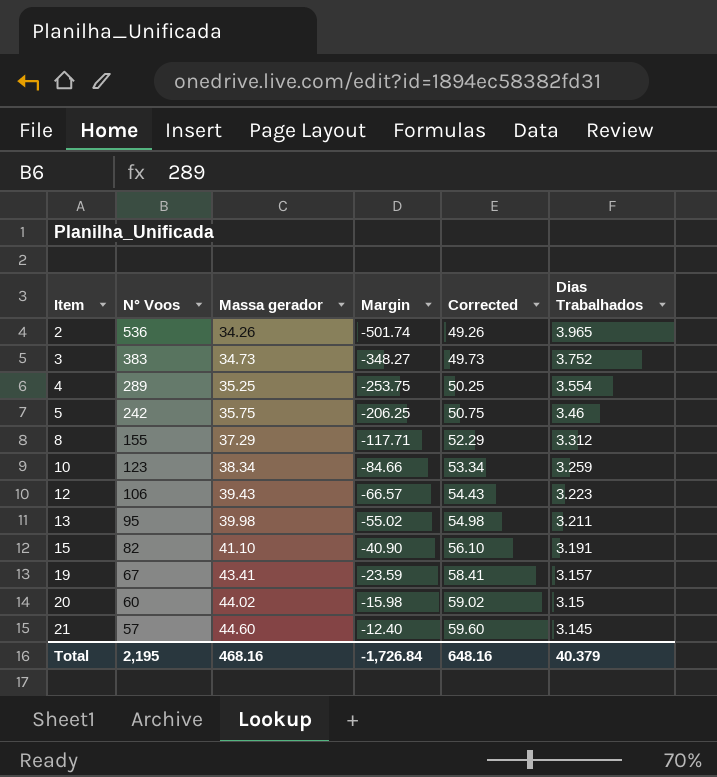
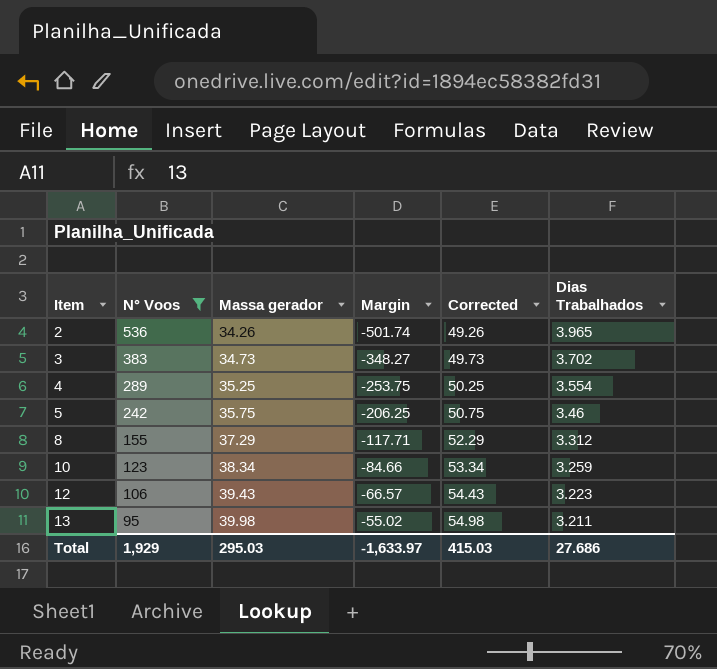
filter: none -> N° Voos >= 95
3 | Dias Trabalhados: 3.752 -> 3.702
Total | N° Voos: 2,195 -> 1,929
Total | Massa gerador: 468.16 -> 295.03
Total | Margin: -1,726.84 -> -1,633.97
Total | Corrected: 648.16 -> 415.03
Total | Dias Trabalhados: 40.379 -> 27.686

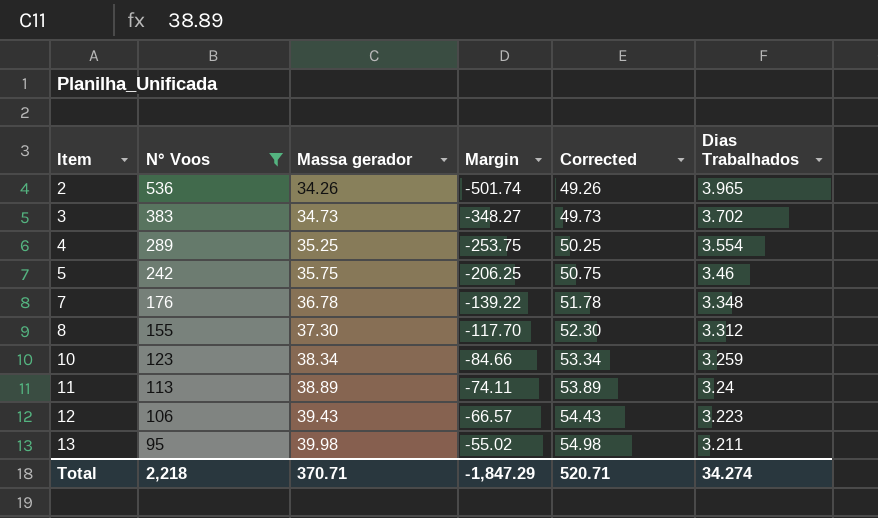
row 7: none -> 176 | 36.78 | -139.22 | 51.78 | 3.348
8 | Massa gerador: 37.29 -> 37.30
8 | Margin: -117.71 -> -117.70
8 | Corrected: 52.29 -> 52.30
row 11: none -> 113 | 38.89 | -74.11 | 53.89 | 3.24
Total | N° Voos: 1,929 -> 2,218
Total | Massa gerador: 295.03 -> 370.71
Total | Margin: -1,633.97 -> -1,847.29
Total | Corrected: 415.03 -> 520.71
Total | Dias Trabalhados: 27.686 -> 34.274

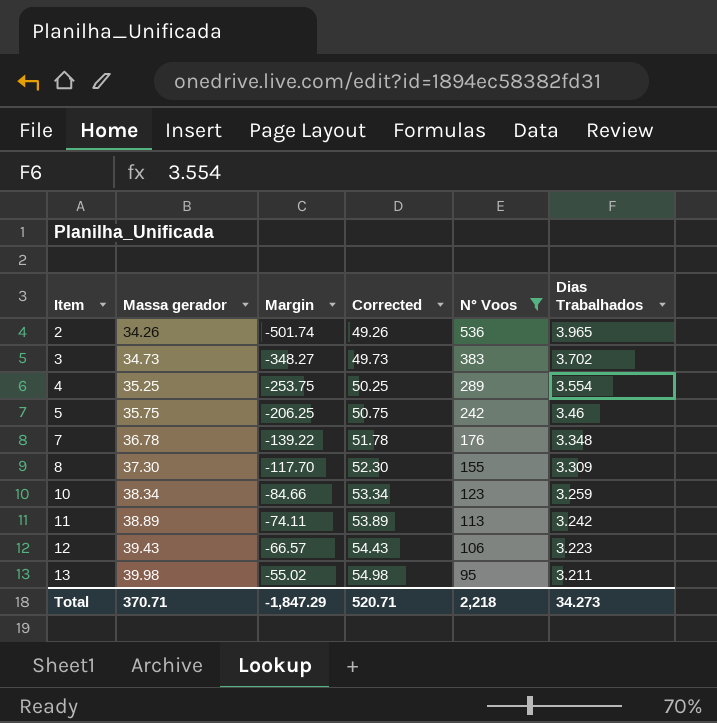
column N° Voos | position: 2 -> 5
8 | Dias Trabalhados: 3.312 -> 3.309
11 | Dias Trabalhados: 3.24 -> 3.242
Total | Dias Trabalhados: 34.274 -> 34.273

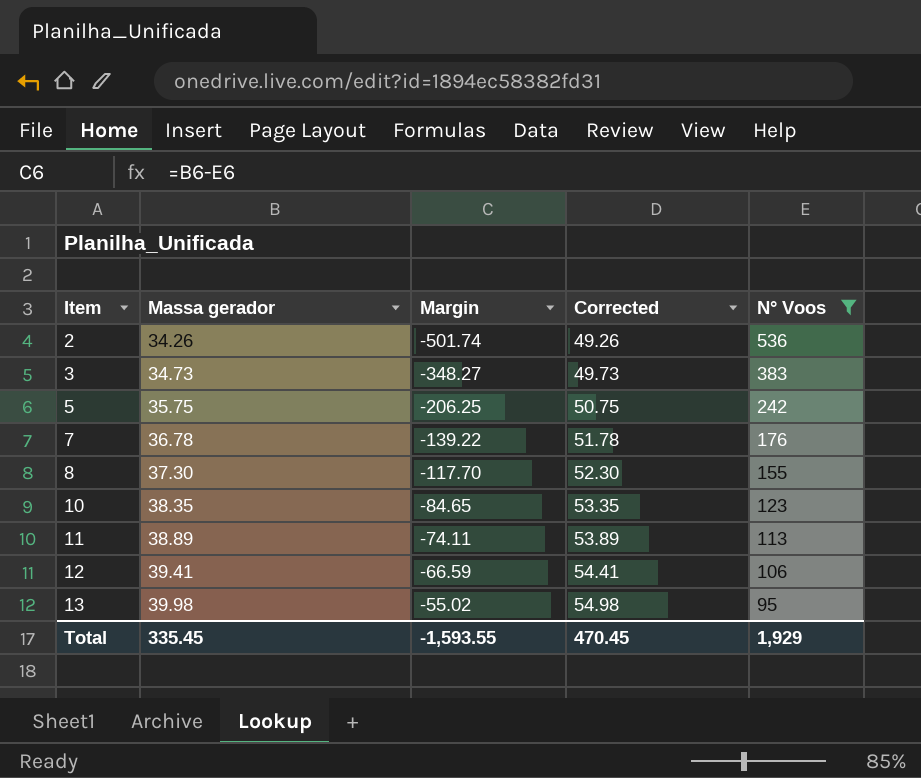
column Dias Trabalhados | position: 6 -> none
row 4: 35.25 | -253.75 | 50.25 | 289 | 3.554 -> none
10 | Massa gerador: 38.34 -> 38.35
10 | Margin: -84.66 -> -84.65
10 | Corrected: 53.34 -> 53.35
12 | Massa gerador: 39.43 -> 39.41
12 | Margin: -66.57 -> -66.59
12 | Corrected: 54.43 -> 54.41
Total | Massa gerador: 370.71 -> 335.45
Total | Margin: -1,847.29 -> -1,593.55
Total | Corrected: 520.71 -> 470.45
Total | N° Voos: 2,218 -> 1,929

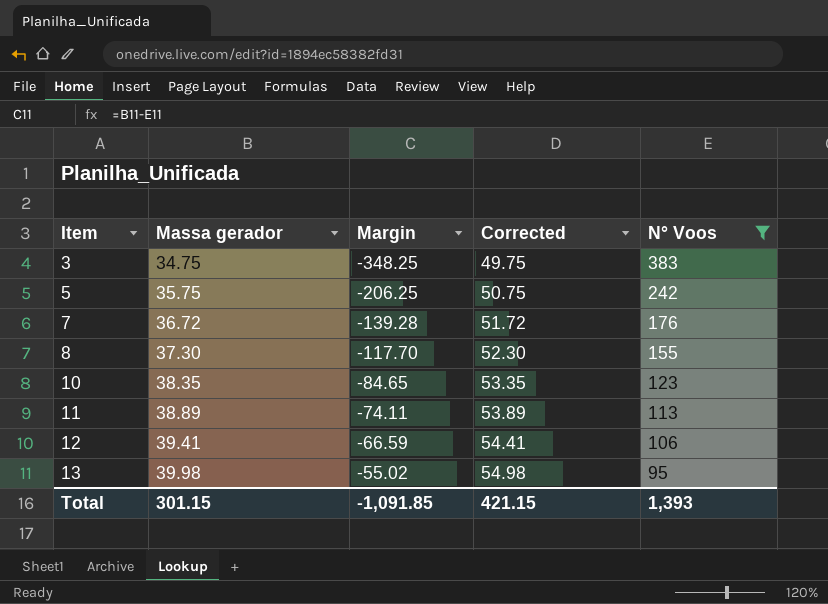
row 2: 34.26 | -501.74 | 49.26 | 536 -> none
3 | Massa gerador: 34.73 -> 34.75
3 | Margin: -348.27 -> -348.25
3 | Corrected: 49.73 -> 49.75
7 | Massa gerador: 36.78 -> 36.72
7 | Margin: -139.22 -> -139.28
7 | Corrected: 51.78 -> 51.72
Total | Massa gerador: 335.45 -> 301.15
Total | Margin: -1,593.55 -> -1,091.85
Total | Corrected: 470.45 -> 421.15
Total | N° Voos: 1,929 -> 1,393

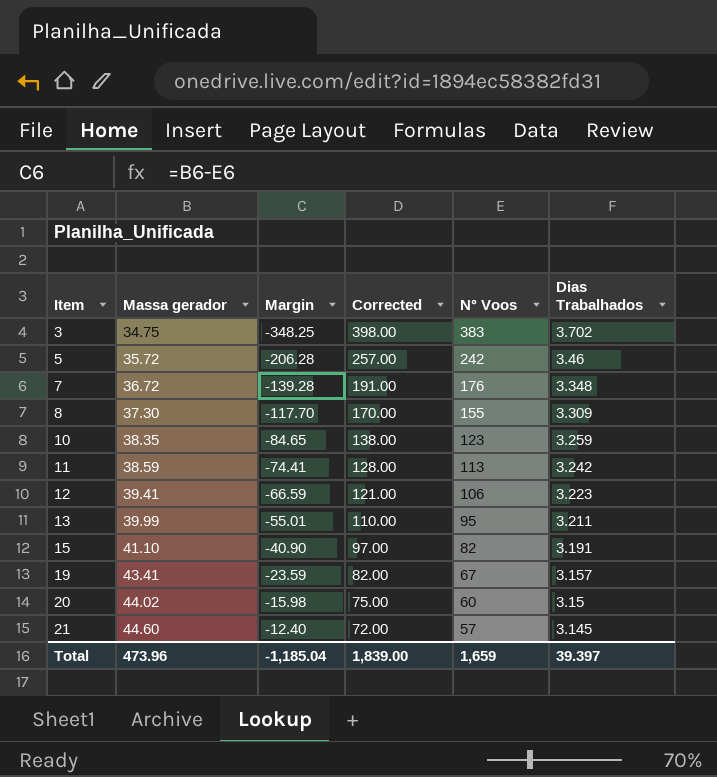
filter: N° Voos >= 95 -> none
column Corrected | formula: [Massa gerador] + 15 -> [N° Voos] + 15
column Dias Trabalhados | position: none -> 6
5 | Massa gerador: 35.75 -> 35.72
5 | Margin: -206.25 -> -206.28
11 | Massa gerador: 38.89 -> 38.59
11 | Margin: -74.11 -> -74.41
13 | Massa gerador: 39.98 -> 39.99
13 | Margin: -55.02 -> -55.01
Total | Massa gerador: 301.15 -> 473.96
Total | Margin: -1,091.85 -> -1,185.04
Total | Corrected: 421.15 -> 1,839.00
Total | N° Voos: 1,393 -> 1,659

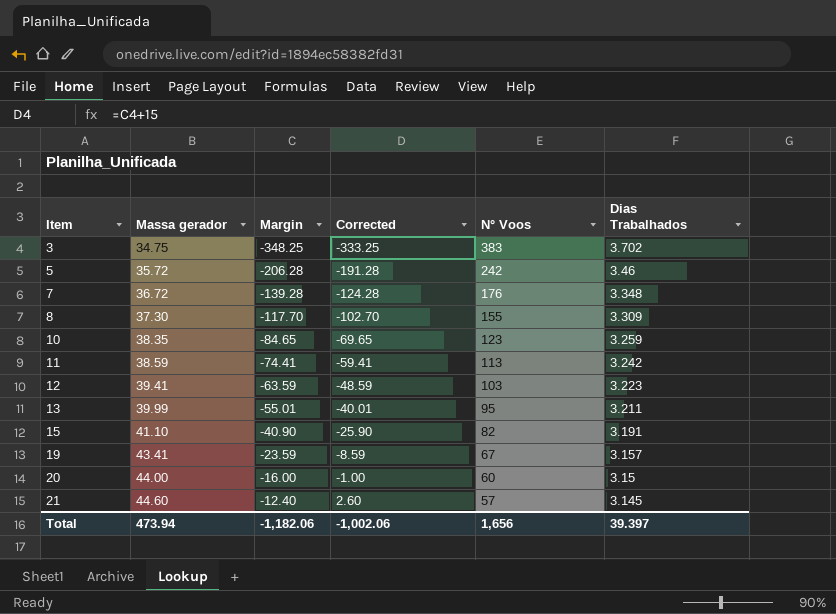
column Corrected | formula: [N° Voos] + 15 -> [Margin] + 15
12 | Margin: -66.59 -> -63.59
12 | N° Voos: 106 -> 103
20 | Massa gerador: 44.02 -> 44.00
20 | Margin: -15.98 -> -16.00
Total | Massa gerador: 473.96 -> 473.94
Total | Margin: -1,185.04 -> -1,182.06
Total | Corrected: 1,839.00 -> -1,002.06
Total | N° Voos: 1,659 -> 1,656

